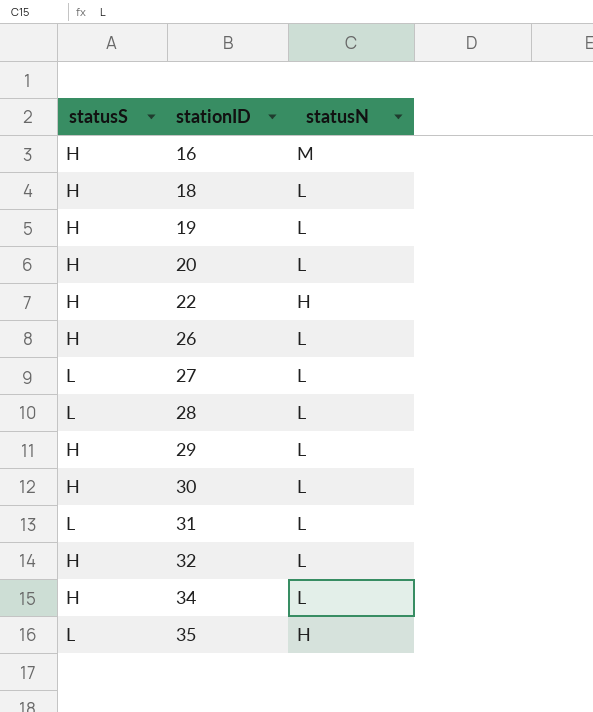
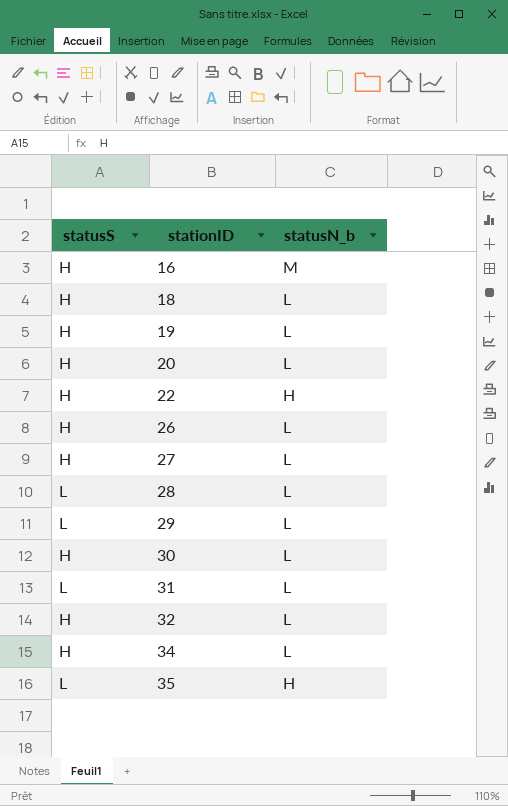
column name: statusN -> statusN_b
27 | statusS: L -> H
29 | statusS: H -> L

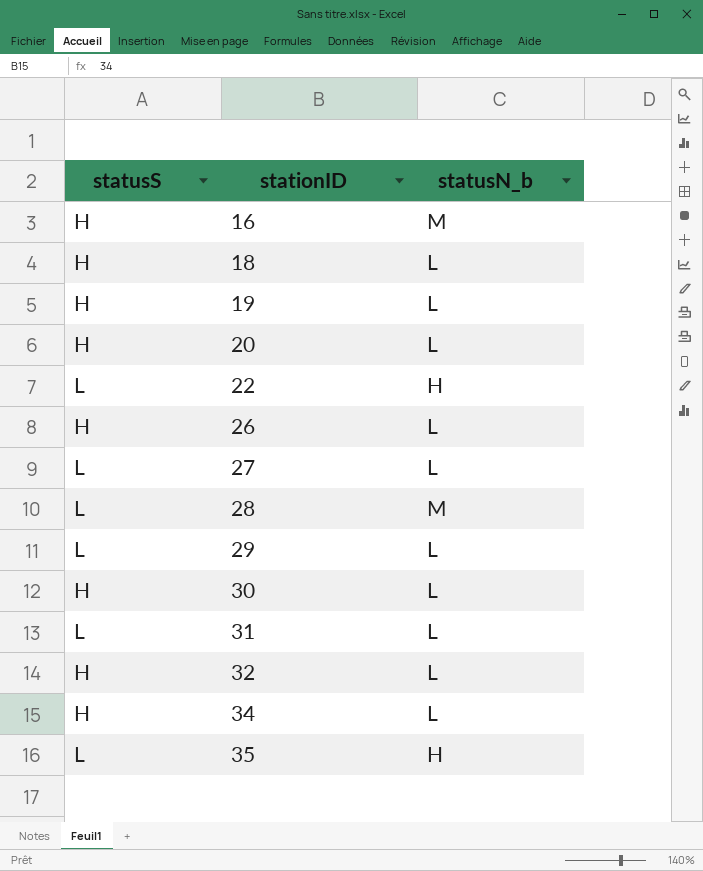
22 | statusS: H -> L
27 | statusS: H -> L
28 | statusN_b: L -> M

